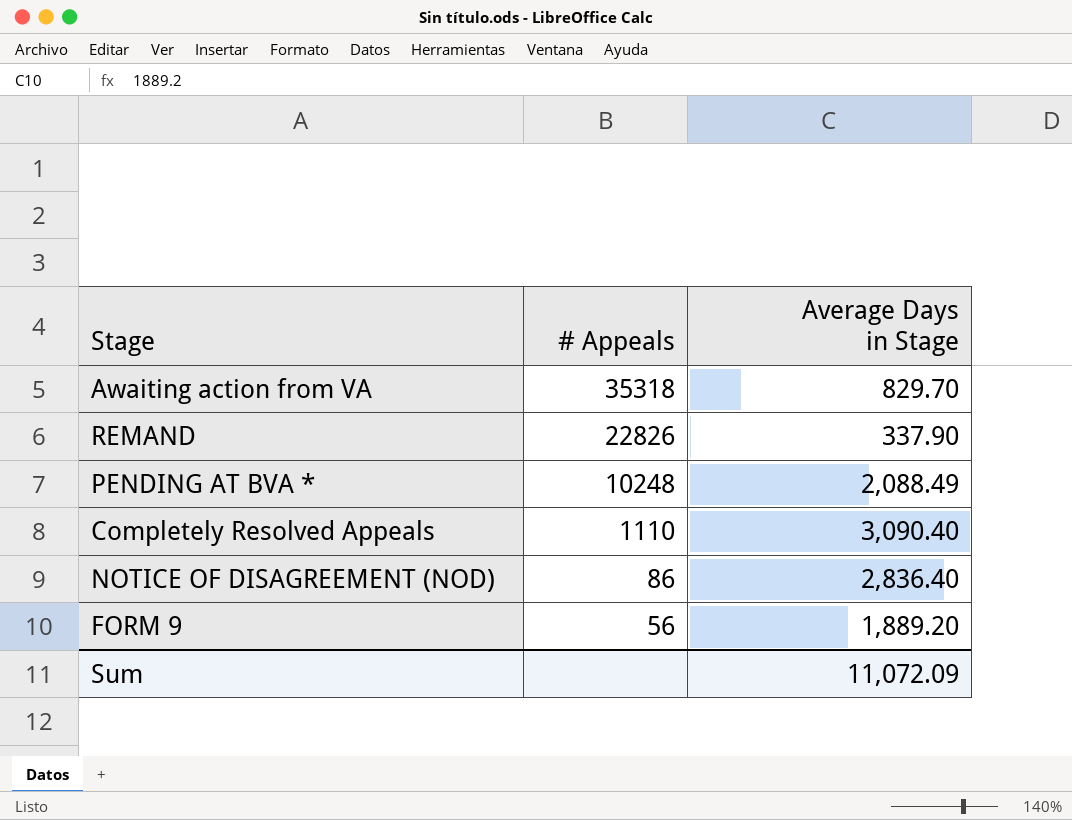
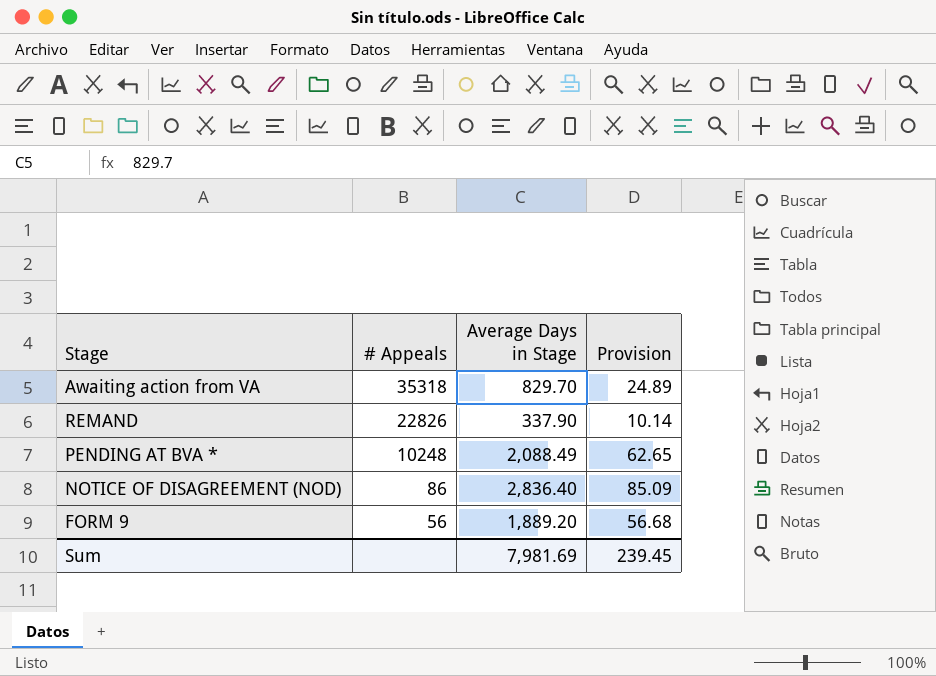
column Provision | formula: none -> [Average Days in Stage] * 0.03
row Completely Resolved Appeals: 1110 | 3,090.40 -> none
Sum | Average Days in Stage: 11,072.09 -> 7,981.69

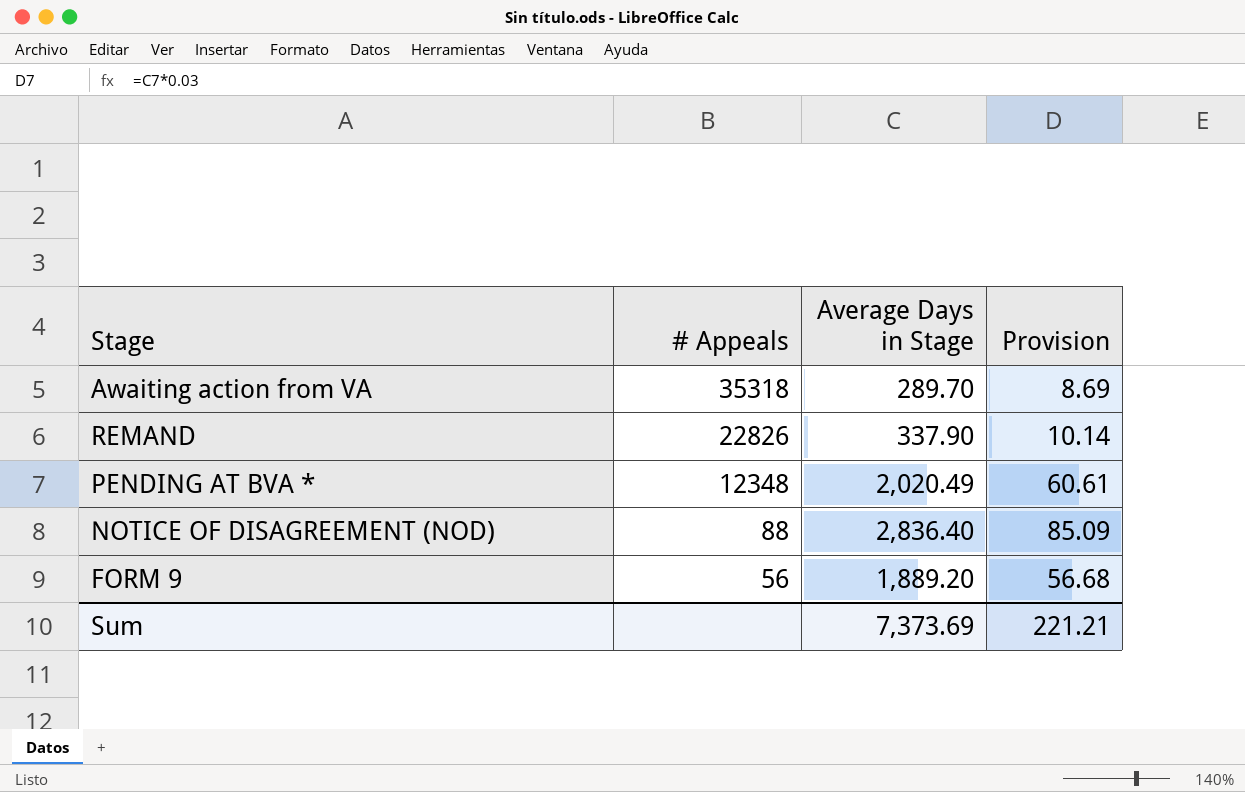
Awaiting action from VA | Average Days in Stage: 829.70 -> 289.70
Awaiting action from VA | Provision: 24.89 -> 8.69
PENDING AT BVA * | # Appeals: 10248 -> 12348
PENDING AT BVA * | Average Days in Stage: 2,088.49 -> 2,020.49
PENDING AT BVA * | Provision: 62.65 -> 60.61
NOTICE OF DISAGREEMENT (NOD) | # Appeals: 86 -> 88
Sum | Average Days in Stage: 7,981.69 -> 7,373.69
Sum | Provision: 239.45 -> 221.21

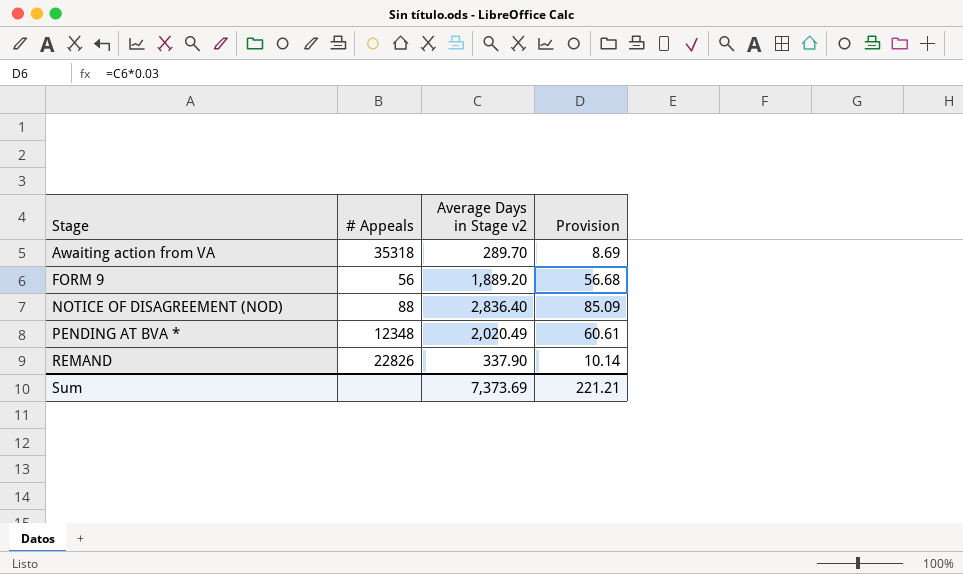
row order: # Appeals descending -> Stage ascending
column name: Average Days in Stage -> Average Days in Stage v2

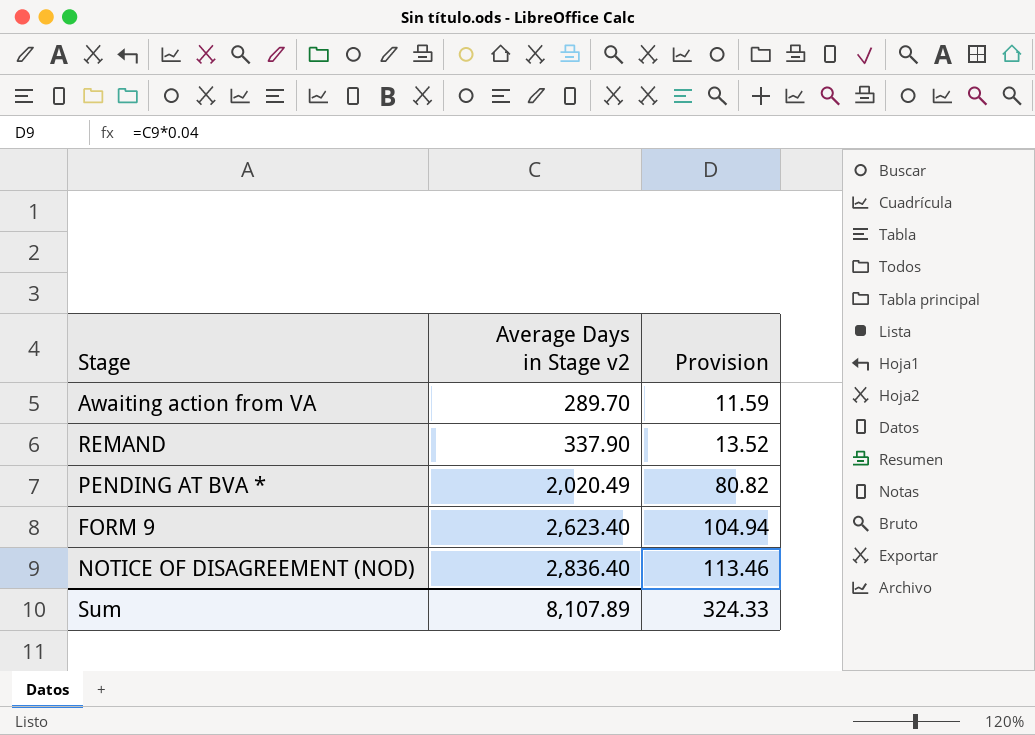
row order: Stage ascending -> Average Days in Stage v2 ascending
column # Appeals | position: 2 -> none
column Provision | formula: [Average Days in Stage v2] * 0.03 -> [Average Days in Stage v2] * 0.04
FORM 9 | Average Days in Stage v2: 1,889.20 -> 2,623.40
Sum | Average Days in Stage v2: 7,373.69 -> 8,107.89
Sum | Provision: 221.21 -> 324.33

